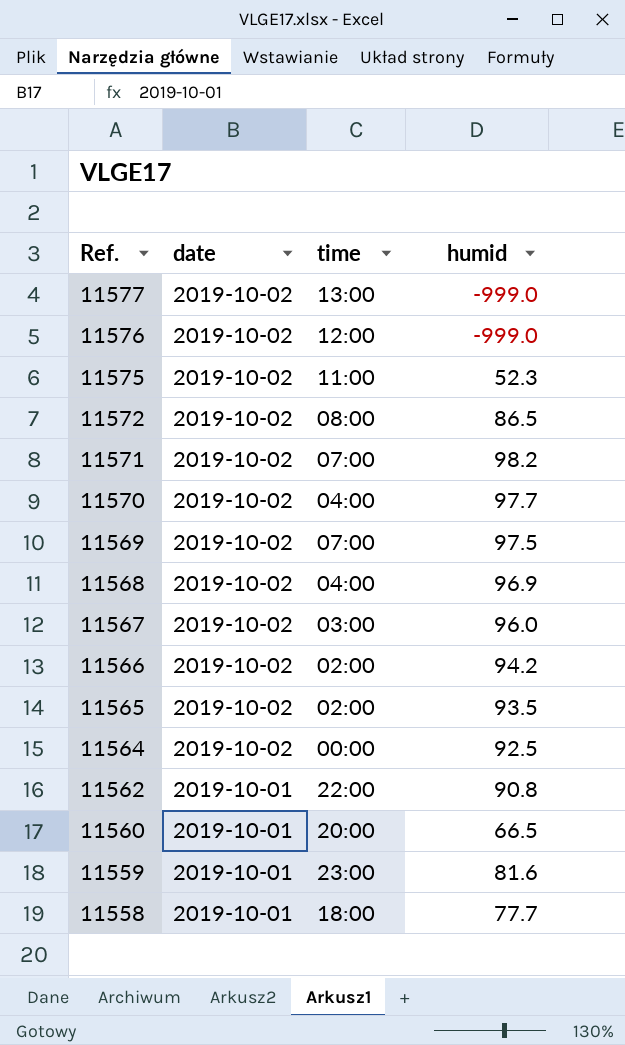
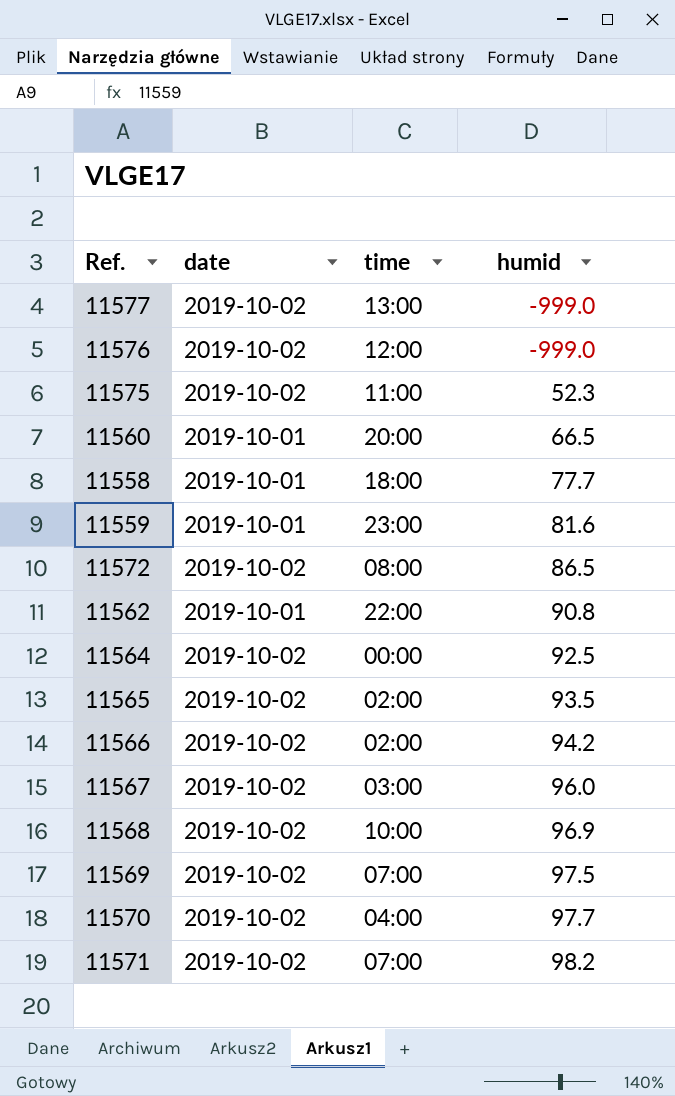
row order: Ref. descending -> humid ascending
11568 | time: 04:00 -> 10:00

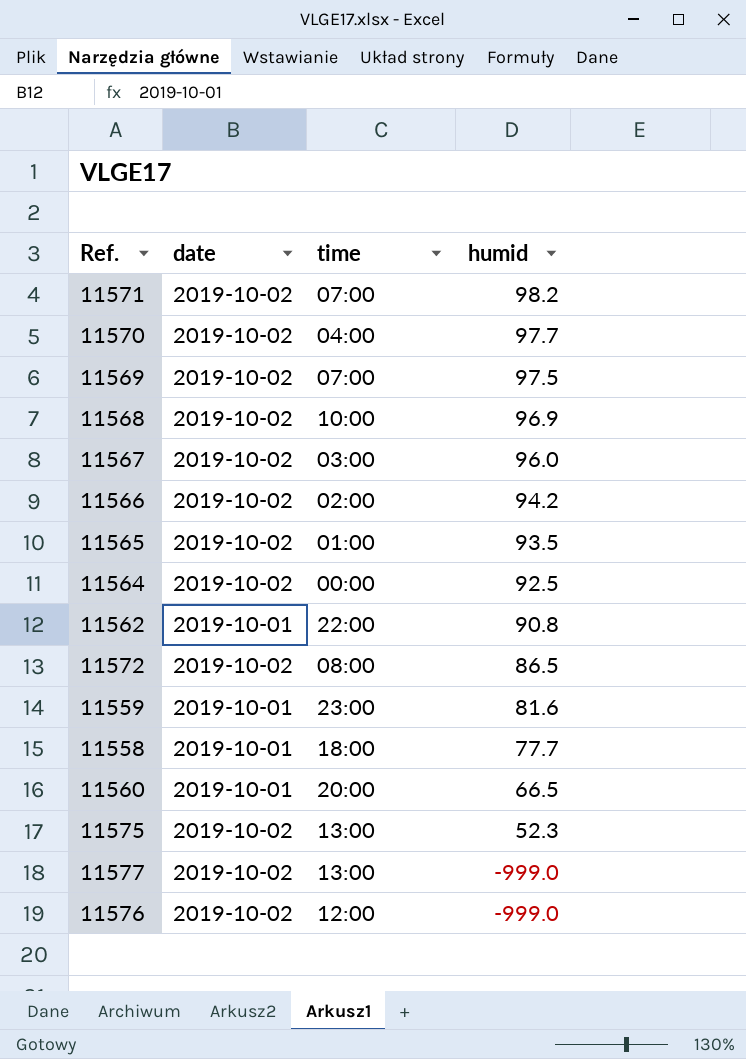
row order: humid ascending -> humid descending
11565 | time: 02:00 -> 01:00
11575 | time: 11:00 -> 13:00

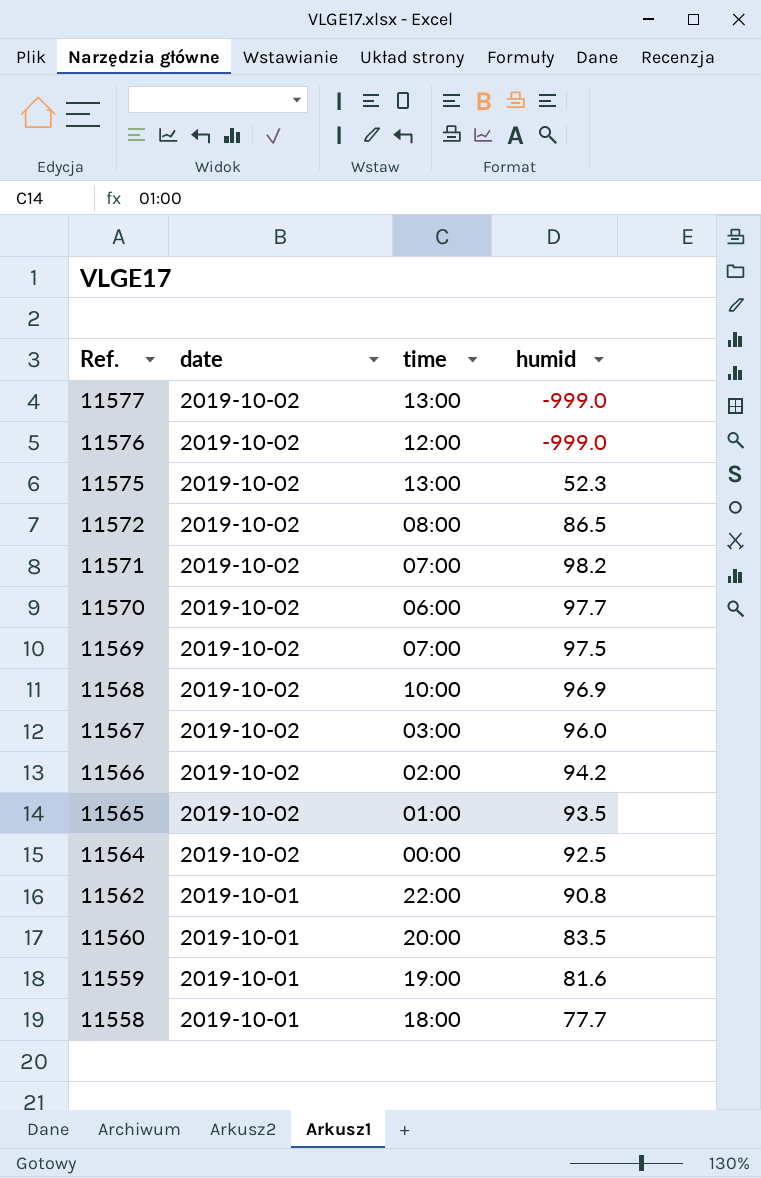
row order: humid descending -> Ref. descending
11570 | time: 04:00 -> 06:00
11560 | humid: 66.5 -> 83.5
11559 | time: 23:00 -> 19:00

